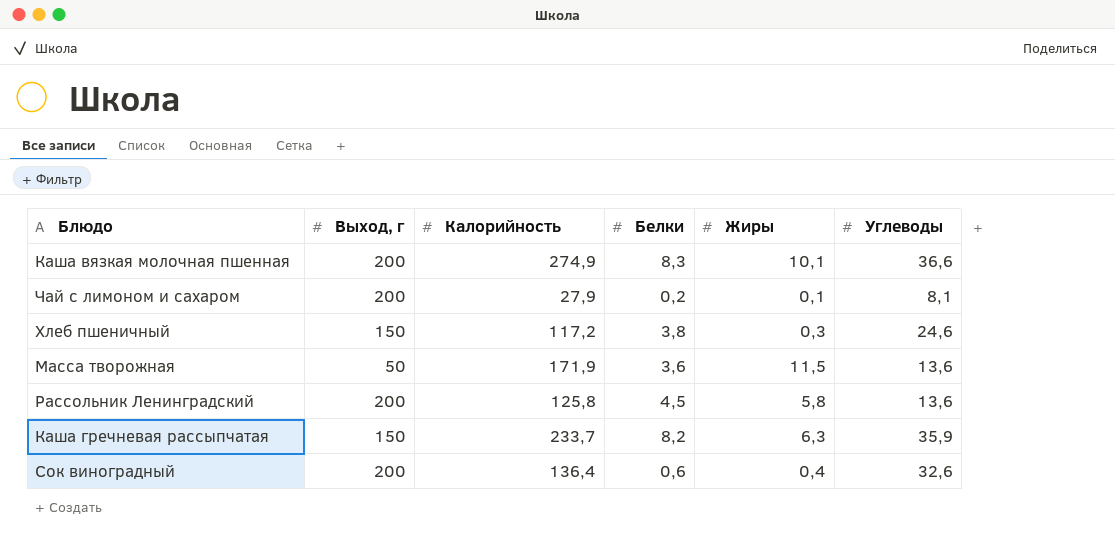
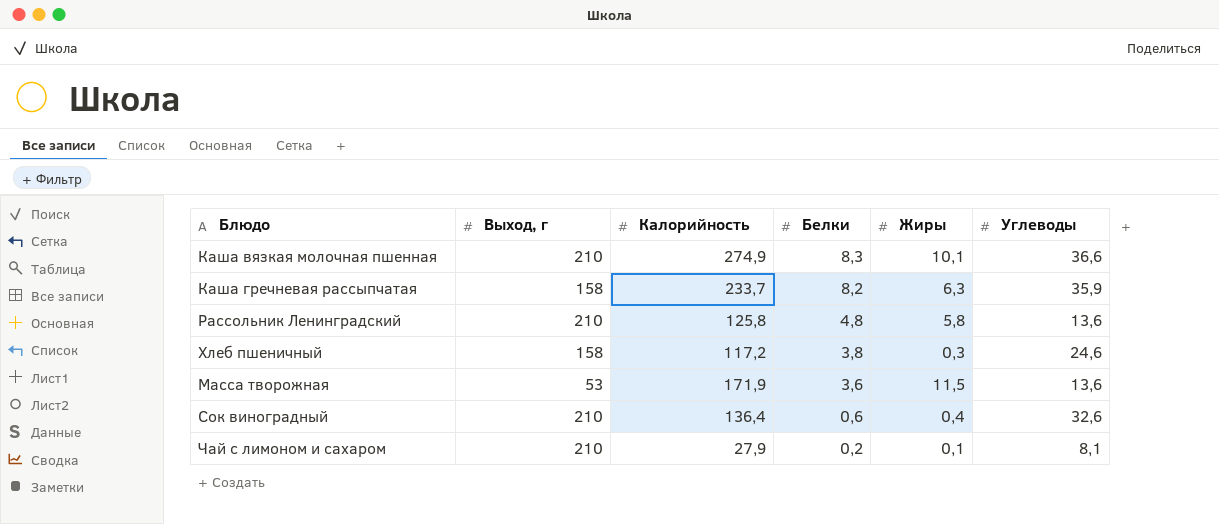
row order: none -> Белки descending
Каша вязкая молочная пшенная | Выход, г: 200 -> 210
Каша гречневая рассыпчатая | Выход, г: 150 -> 158
Рассольник Ленинградский | Выход, г: 200 -> 210
Рассольник Ленинградский | Белки: 4,5 -> 4,8
Хлеб пшеничный | Выход, г: 150 -> 158
Масса творожная | Выход, г: 50 -> 53
Сок виноградный | Выход, г: 200 -> 210
Чай с лимоном и сахаром | Выход, г: 200 -> 210

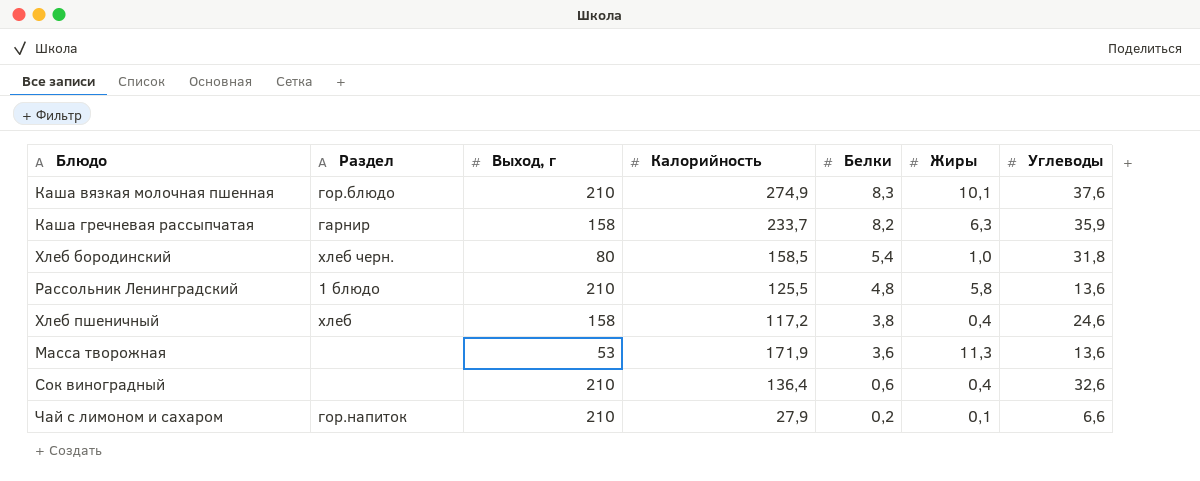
column Раздел | position: none -> 2
Каша вязкая молочная пшенная | Углеводы: 36,6 -> 37,6
row Хлеб бородинский: none -> хлеб черн. | 80 | 158,5 | 5,4 | 1,0 | 31,8
Рассольник Ленинградский | Калорийность: 125,8 -> 125,5
Хлеб пшеничный | Жиры: 0,3 -> 0,4
Масса творожная | Жиры: 11,5 -> 11,3
Чай с лимоном и сахаром | Углеводы: 8,1 -> 6,6

